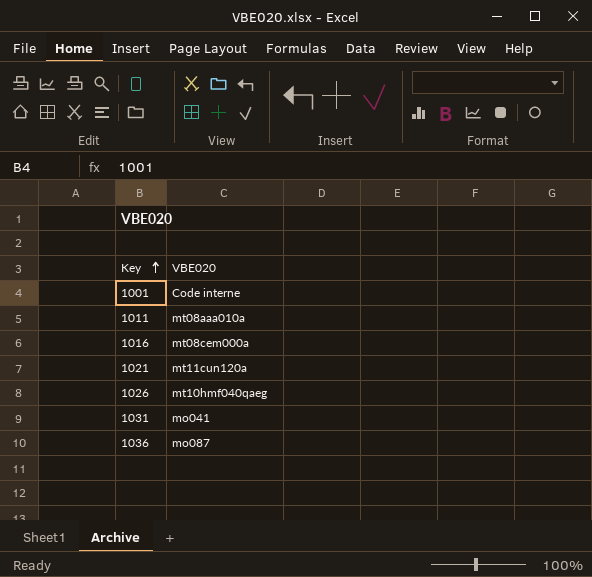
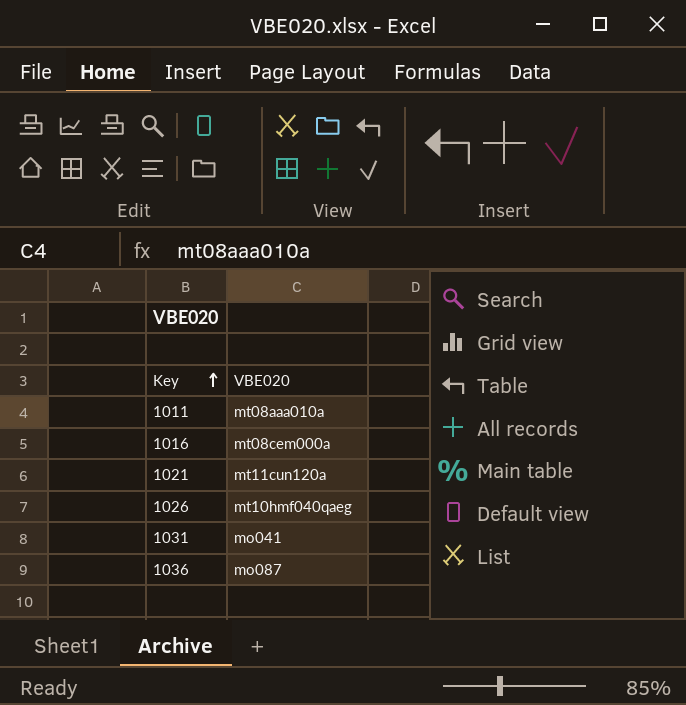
row 1001: Code interne -> none

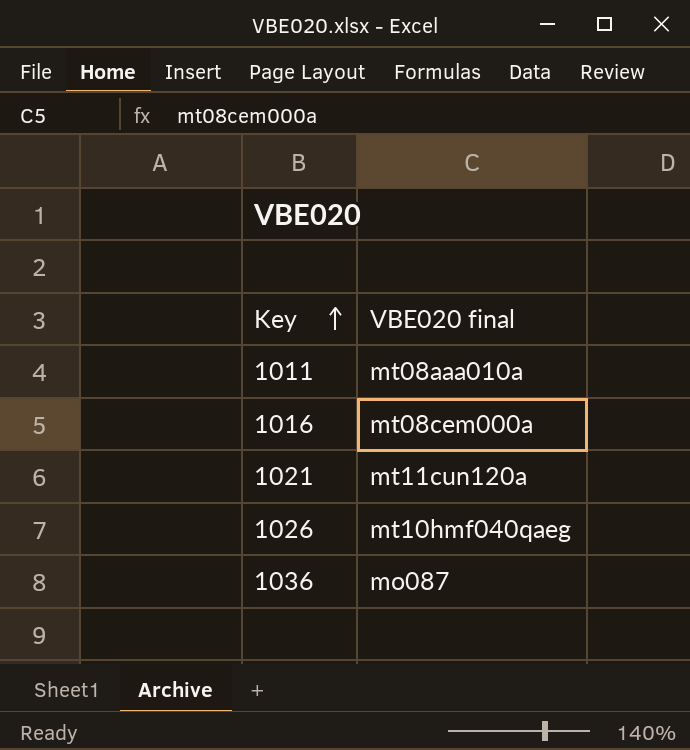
column name: VBE020 -> VBE020 final
row 1031: mo041 -> none

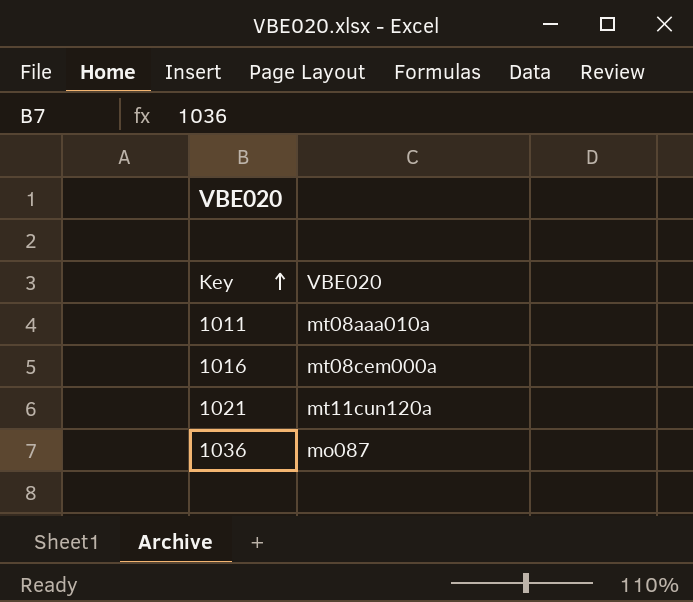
column name: VBE020 final -> VBE020
row 1026: mt10hmf040qaeg -> none

